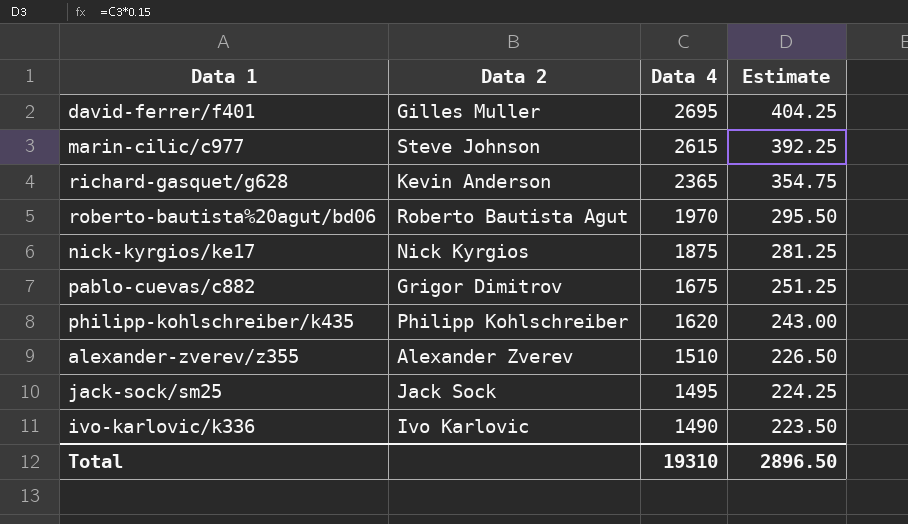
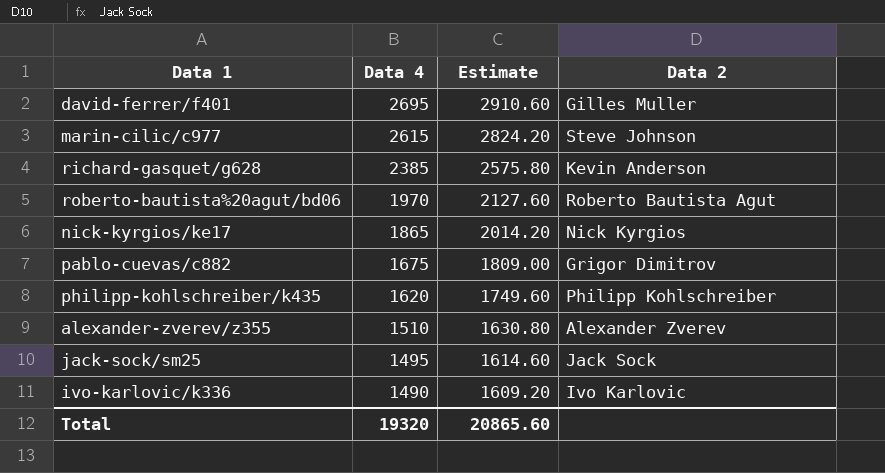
column Estimate | formula: [Data 4] * 0.15 -> [Data 4] * 1.08
column Data 2 | position: 2 -> 4
richard-gasquet/g628 | Data 4: 2365 -> 2385
nick-kyrgios/ke17 | Data 4: 1875 -> 1865
Total | Data 4: 19310 -> 19320
Total | Estimate: 2896.50 -> 20865.60

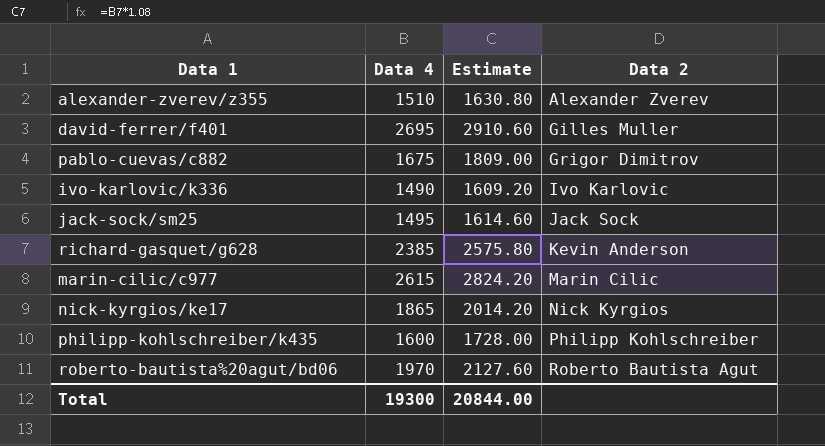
row order: Data 4 descending -> Data 2 ascending
marin-cilic/c977 | Data 2: Steve Johnson -> Marin Cilic
philipp-kohlschreiber/k435 | Data 4: 1620 -> 1600
philipp-kohlschreiber/k435 | Estimate: 1749.60 -> 1728.00
Total | Data 4: 19320 -> 19300
Total | Estimate: 20865.60 -> 20844.00

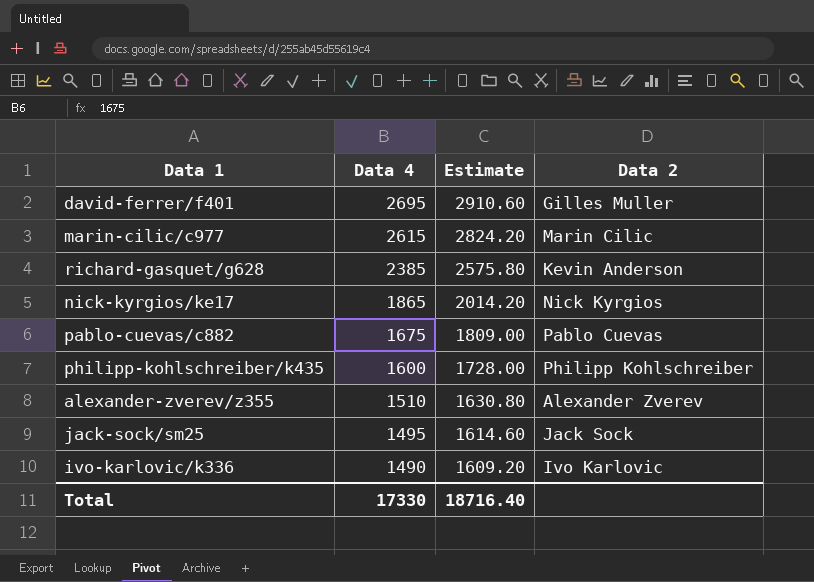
row order: Data 2 ascending -> Data 4 descending
row roberto-bautista%20agut/bd06: 1970 | 2127.60 | Roberto Bautista Agut -> none
pablo-cuevas/c882 | Data 2: Grigor Dimitrov -> Pablo Cuevas
Total | Data 4: 19300 -> 17330
Total | Estimate: 20844.00 -> 18716.40

